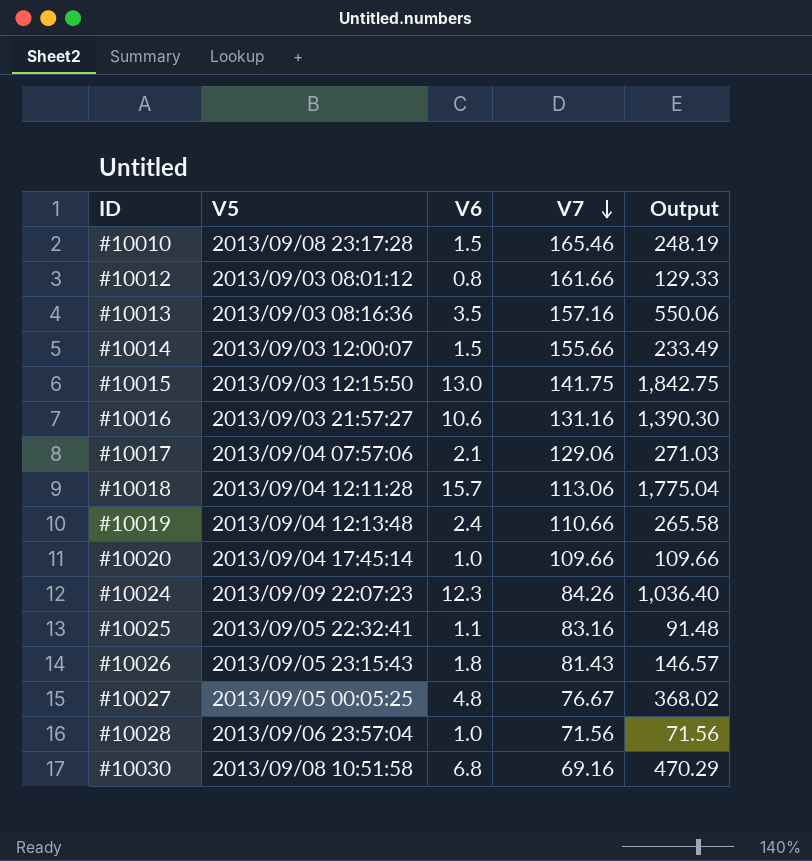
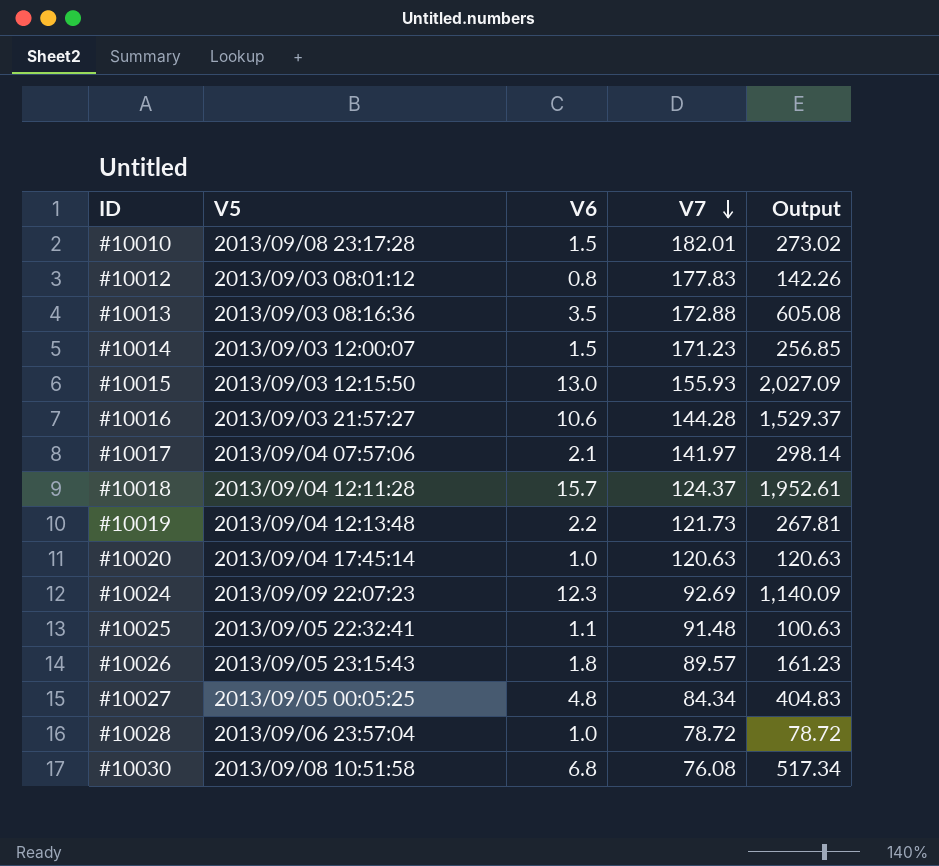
#10010 | V7: 165.46 -> 182.01
#10010 | Output: 248.19 -> 273.02
#10012 | V7: 161.66 -> 177.83
#10012 | Output: 129.33 -> 142.26
#10013 | V7: 157.16 -> 172.88
#10013 | Output: 550.06 -> 605.08
#10014 | V7: 155.66 -> 171.23
#10014 | Output: 233.49 -> 256.85
#10015 | V7: 141.75 -> 155.93
#10015 | Output: 1,842.75 -> 2,027.09
#10016 | V7: 131.16 -> 144.28
#10016 | Output: 1,390.30 -> 1,529.37
#10017 | V7: 129.06 -> 141.97
#10017 | Output: 271.03 -> 298.14
#10018 | V7: 113.06 -> 124.37
#10018 | Output: 1,775.04 -> 1,952.61
#10019 | V6: 2.4 -> 2.2
#10019 | V7: 110.66 -> 121.73
#10019 | Output: 265.58 -> 267.81
#10020 | V7: 109.66 -> 120.63
#10020 | Output: 109.66 -> 120.63
#10024 | V7: 84.26 -> 92.69
#10024 | Output: 1,036.40 -> 1,140.09
#10025 | V7: 83.16 -> 91.48
#10025 | Output: 91.48 -> 100.63
#10026 | V7: 81.43 -> 89.57
#10026 | Output: 146.57 -> 161.23
#10027 | V7: 76.67 -> 84.34
#10027 | Output: 368.02 -> 404.83
#10028 | V7: 71.56 -> 78.72
#10028 | Output: 71.56 -> 78.72
#10030 | V7: 69.16 -> 76.08
#10030 | Output: 470.29 -> 517.34

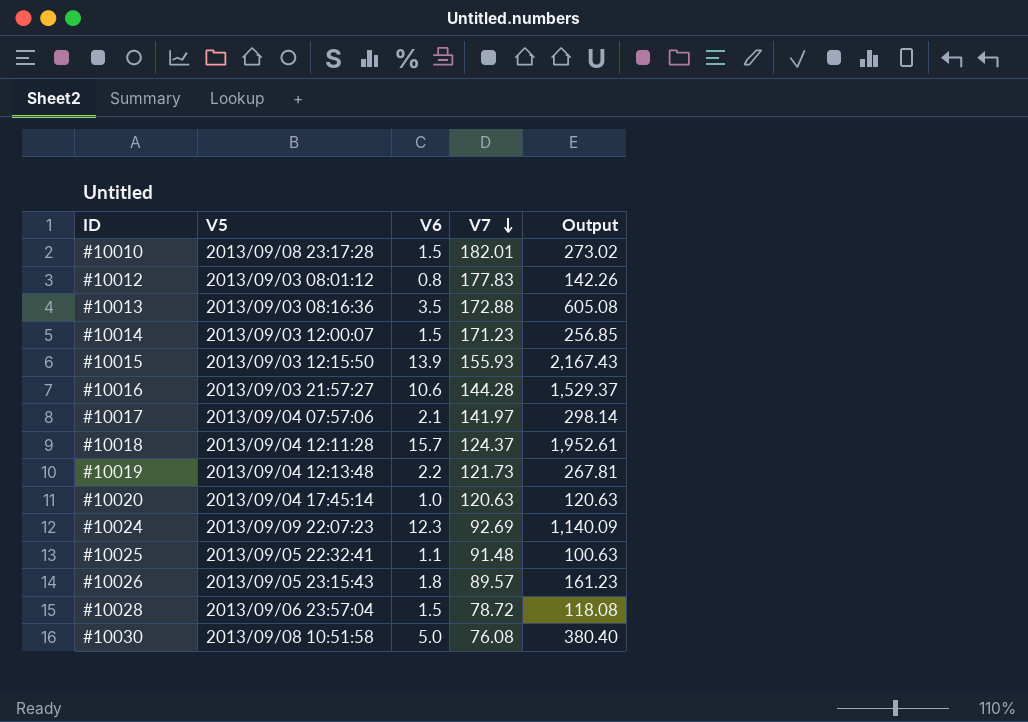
row #10027: 2013/09/05 00:05:25 | 4.8 | 84.34 | 404.83 -> none
#10015 | V6: 13.0 -> 13.9
#10015 | Output: 2,027.09 -> 2,167.43
#10028 | V6: 1.0 -> 1.5
#10028 | Output: 78.72 -> 118.08
#10030 | V6: 6.8 -> 5.0
#10030 | Output: 517.34 -> 380.40

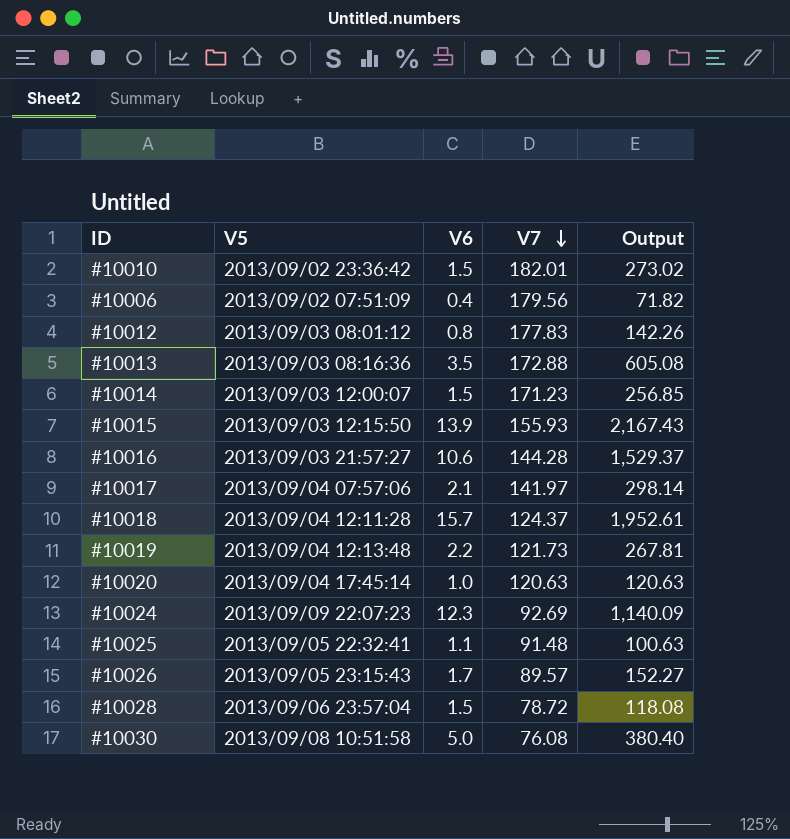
#10010 | V5: 2013/09/08 23:17:28 -> 2013/09/02 23:36:42
row #10006: none -> 2013/09/02 07:51:09 | 0.4 | 179.56 | 71.82
#10026 | V6: 1.8 -> 1.7
#10026 | Output: 161.23 -> 152.27

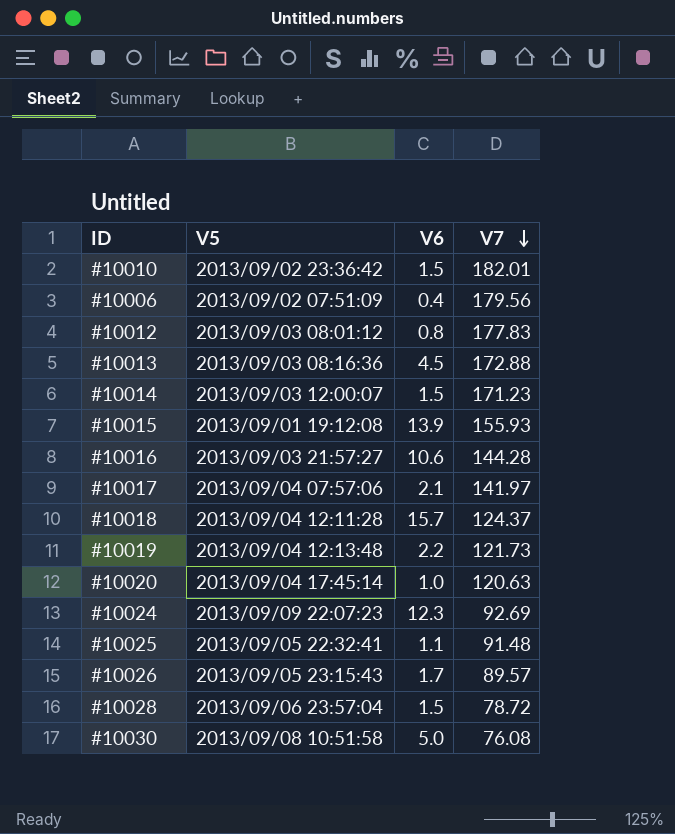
column Output | formula: [V6] * [V7] -> none
#10013 | V6: 3.5 -> 4.5
#10015 | V5: 2013/09/03 12:15:50 -> 2013/09/01 19:12:08

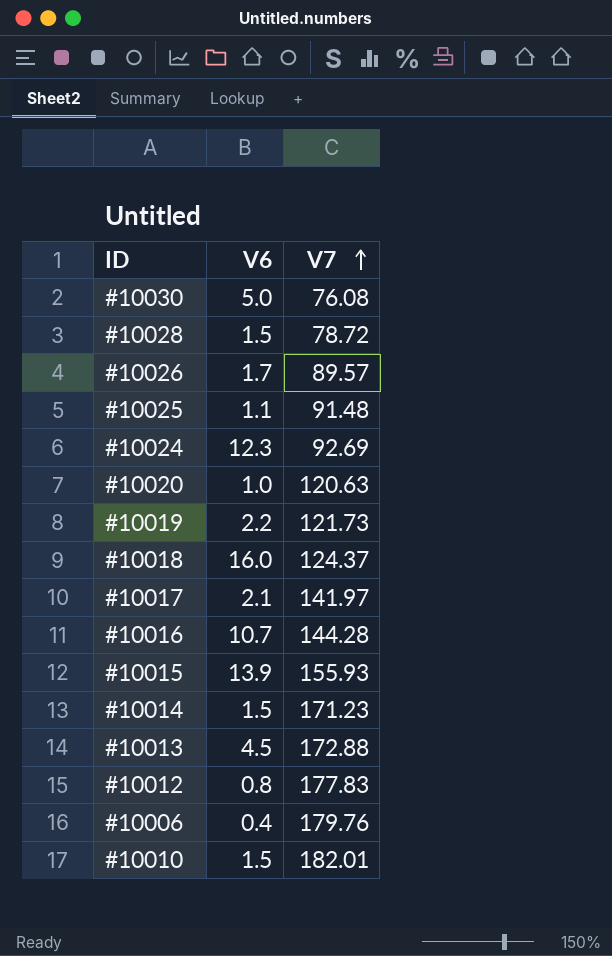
row order: V7 descending -> V7 ascending
column V5 | position: 2 -> none
#10018 | V6: 15.7 -> 16.0
#10016 | V6: 10.6 -> 10.7
#10006 | V7: 179.56 -> 179.76

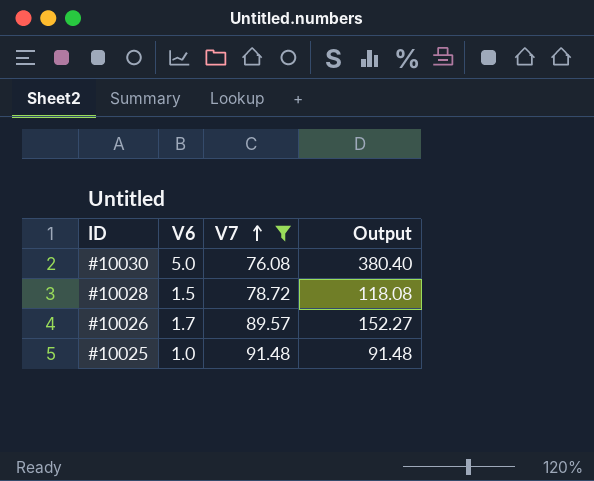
filter: none -> V7 <= 91.48
column Output | formula: none -> [V6] * [V7]
#10025 | V6: 1.1 -> 1.0

